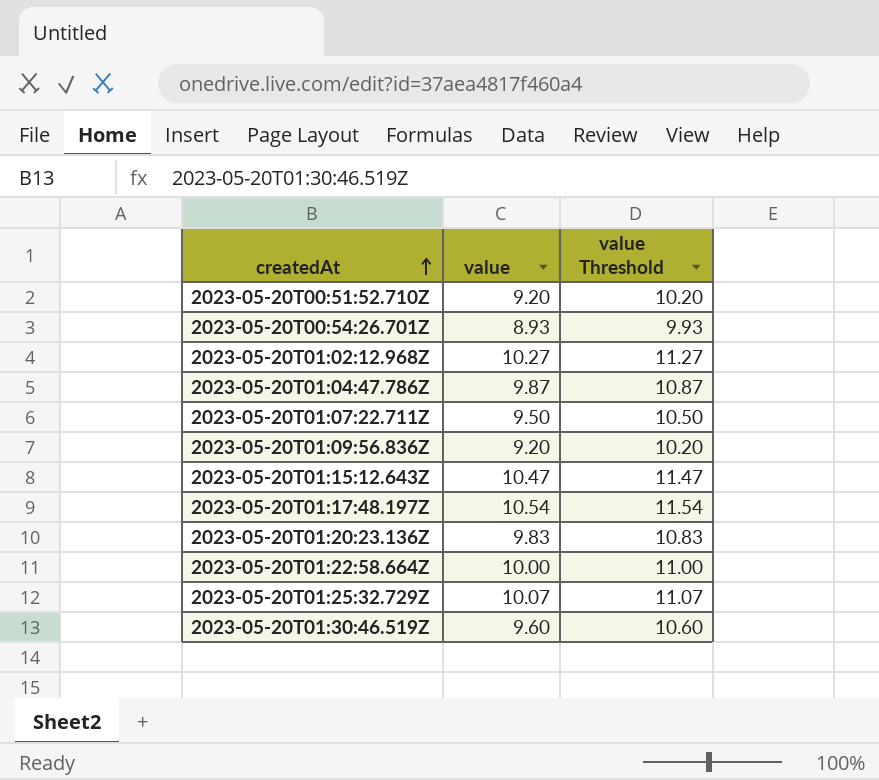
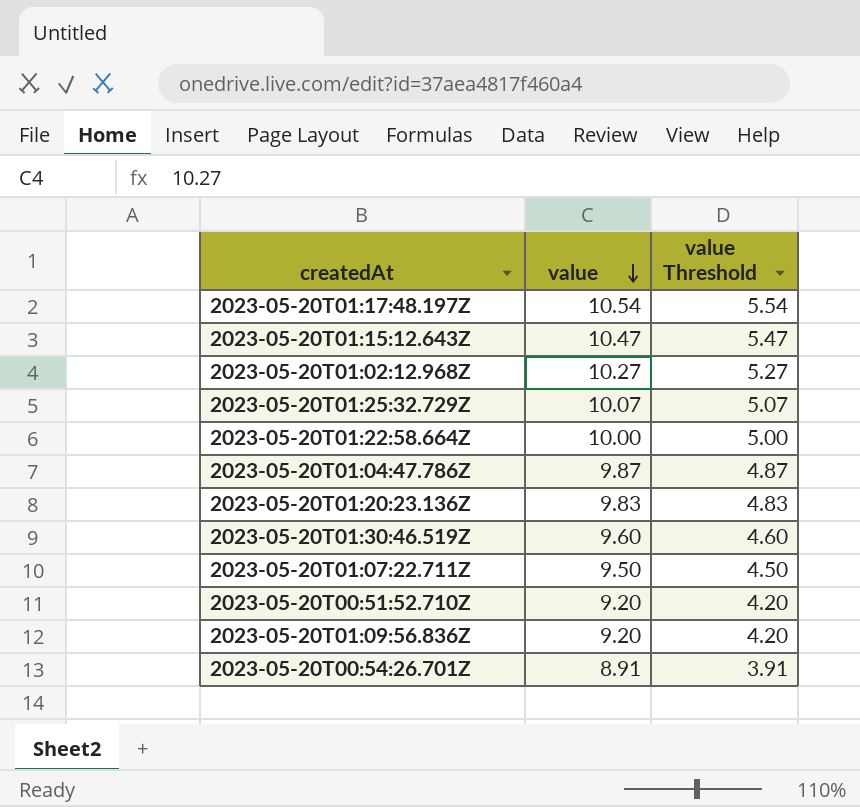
row order: createdAt ascending -> value descending
column value Threshold | formula: [value] + 1 -> [value] - 5
2023-05-20T00:54:26.701Z | value: 8.93 -> 8.91

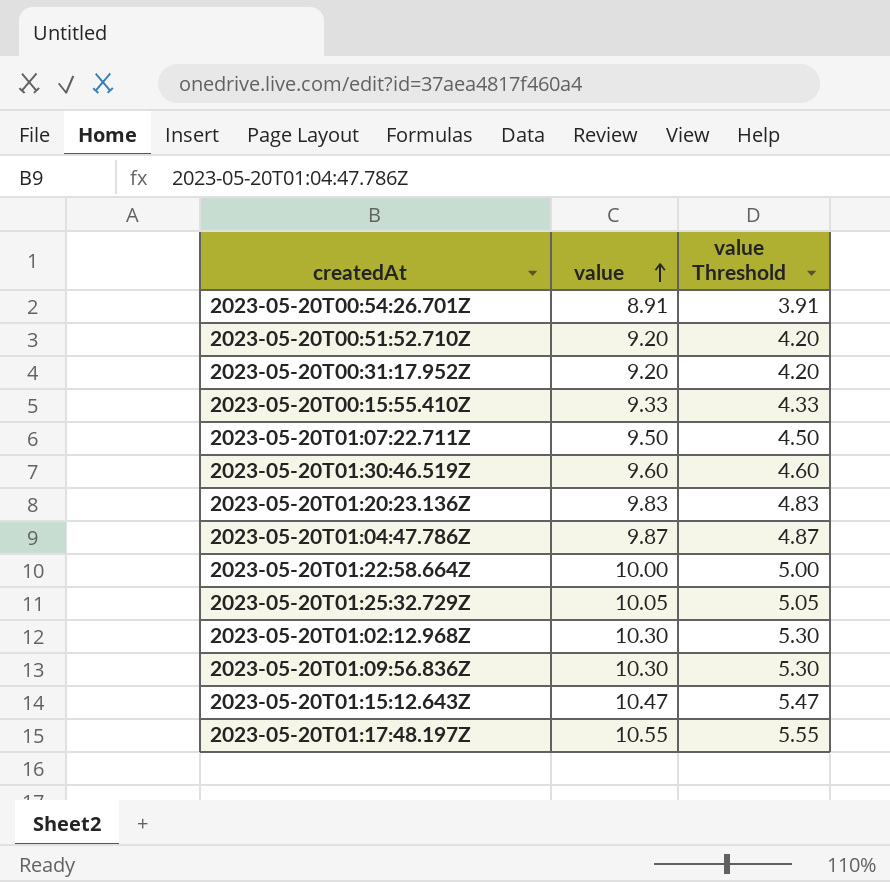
row order: value descending -> value ascending
row 2023-05-20T00:31:17.952Z: none -> 9.20 | 4.20
row 2023-05-20T00:15:55.410Z: none -> 9.33 | 4.33
2023-05-20T01:25:32.729Z | value: 10.07 -> 10.05
2023-05-20T01:25:32.729Z | value Threshold: 5.07 -> 5.05
2023-05-20T01:02:12.968Z | value: 10.27 -> 10.30
2023-05-20T01:02:12.968Z | value Threshold: 5.27 -> 5.30
2023-05-20T01:09:56.836Z | value: 9.20 -> 10.30
2023-05-20T01:09:56.836Z | value Threshold: 4.20 -> 5.30
2023-05-20T01:17:48.197Z | value: 10.54 -> 10.55
2023-05-20T01:17:48.197Z | value Threshold: 5.54 -> 5.55

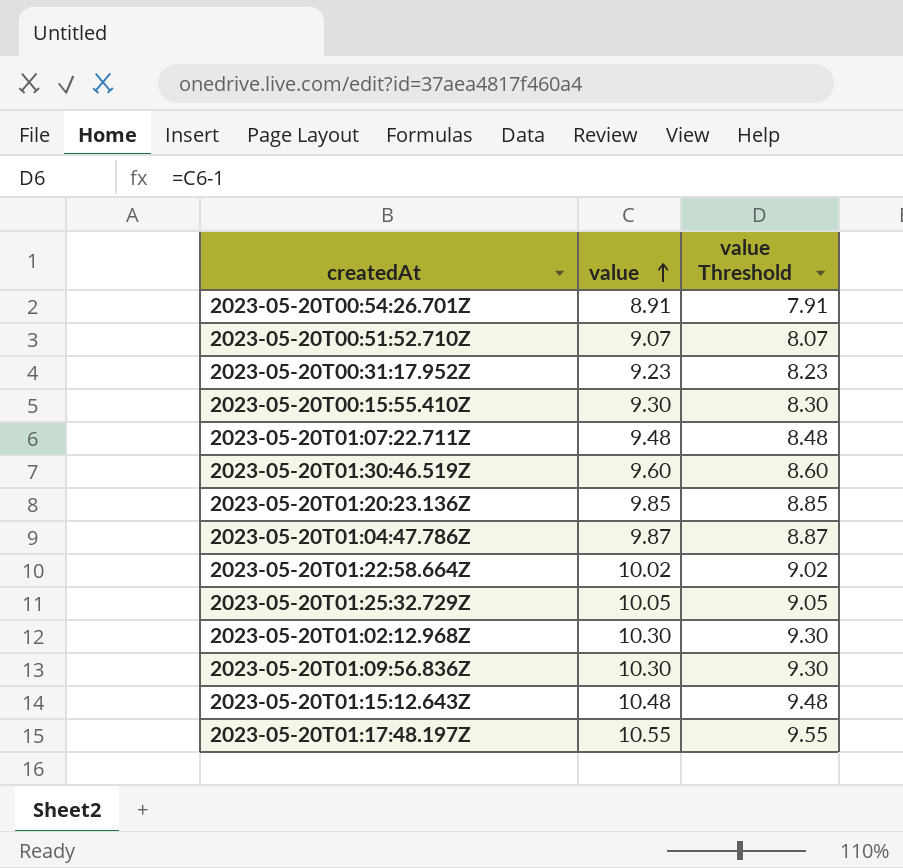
column value Threshold | formula: [value] - 5 -> [value] - 1
2023-05-20T00:51:52.710Z | value: 9.20 -> 9.07
2023-05-20T00:31:17.952Z | value: 9.20 -> 9.23
2023-05-20T00:15:55.410Z | value: 9.33 -> 9.30
2023-05-20T01:07:22.711Z | value: 9.50 -> 9.48
2023-05-20T01:20:23.136Z | value: 9.83 -> 9.85
2023-05-20T01:22:58.664Z | value: 10.00 -> 10.02
2023-05-20T01:15:12.643Z | value: 10.47 -> 10.48

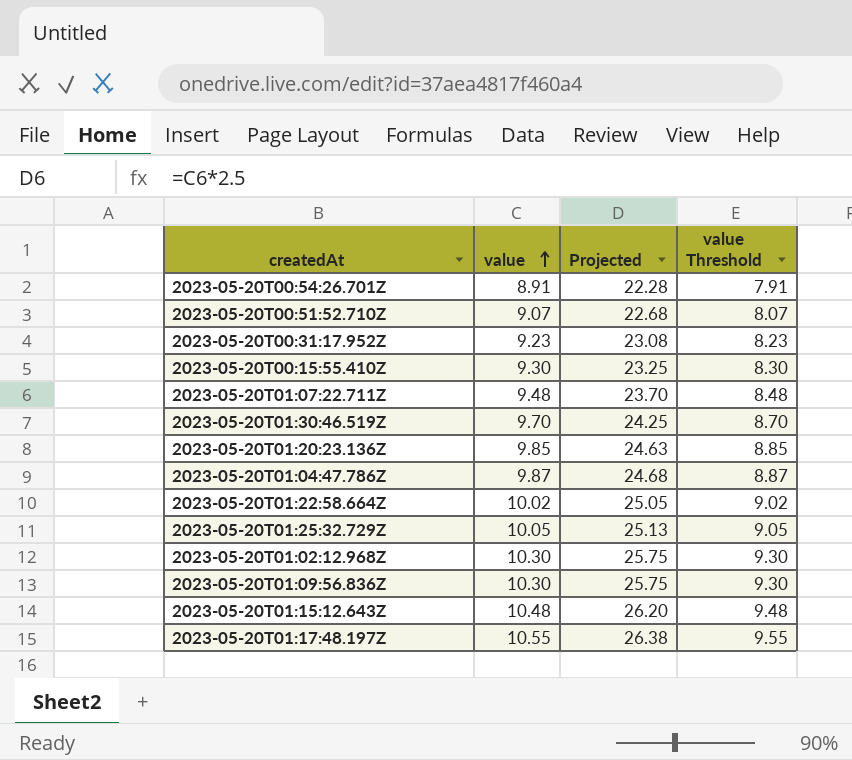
column Projected | formula: none -> [value] * 2.5
2023-05-20T01:30:46.519Z | value: 9.60 -> 9.70
2023-05-20T01:30:46.519Z | value Threshold: 8.60 -> 8.70

